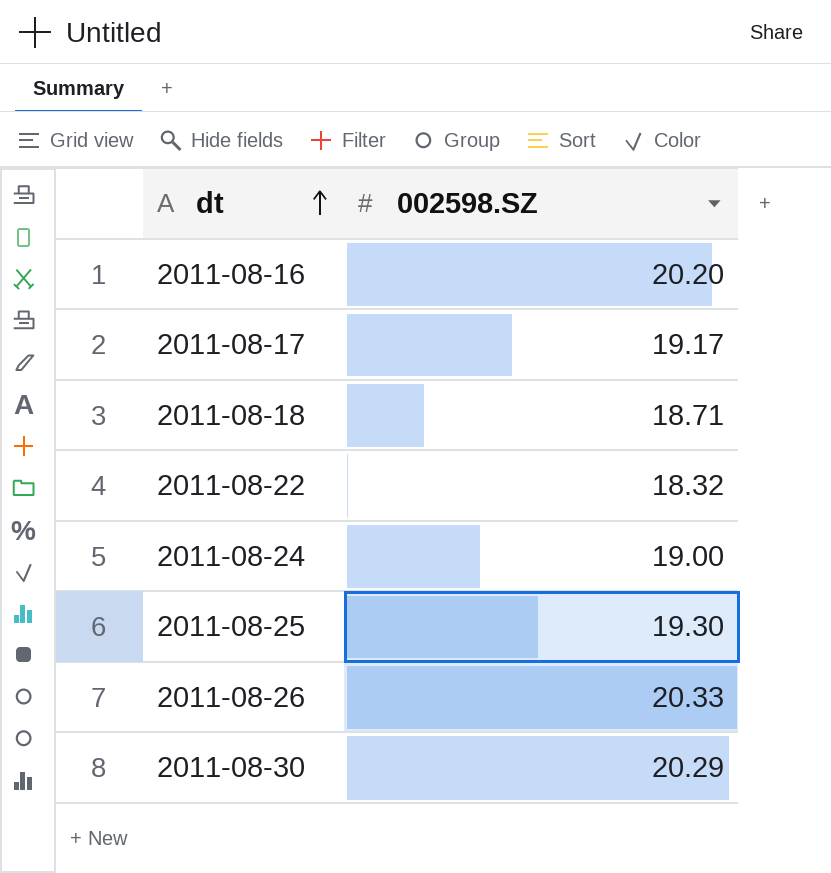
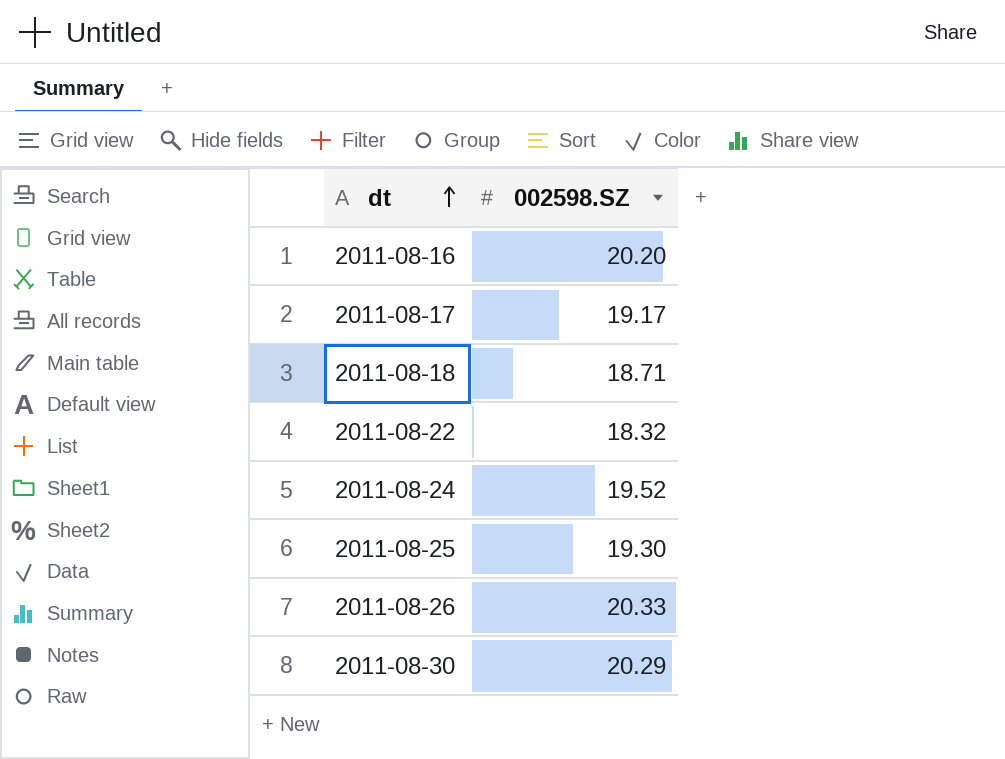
2011-08-24 | 002598.SZ: 19.00 -> 19.52

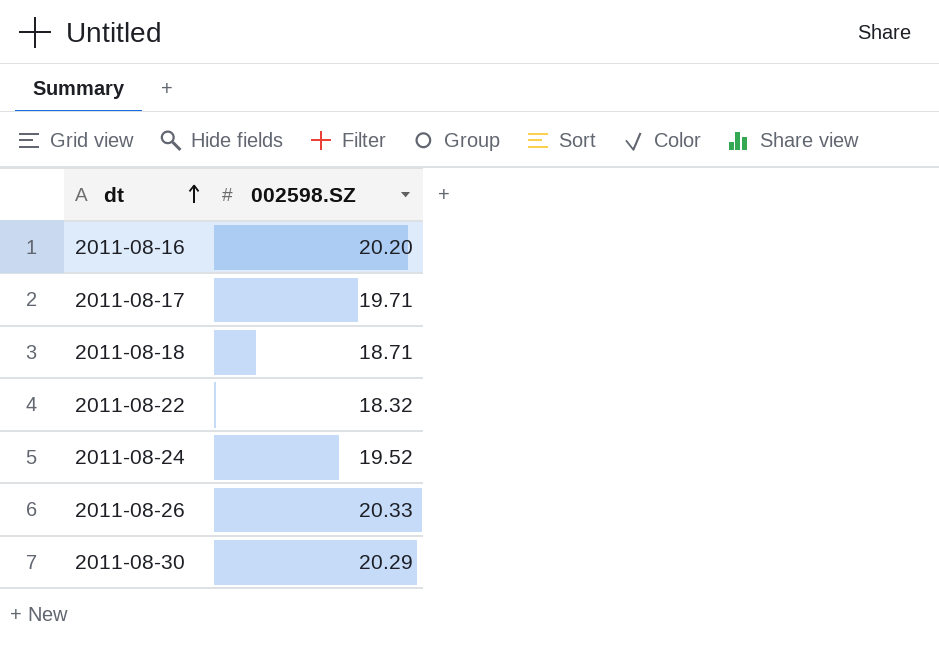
row 2011-08-25: 19.30 -> none
2011-08-17 | 002598.SZ: 19.17 -> 19.71

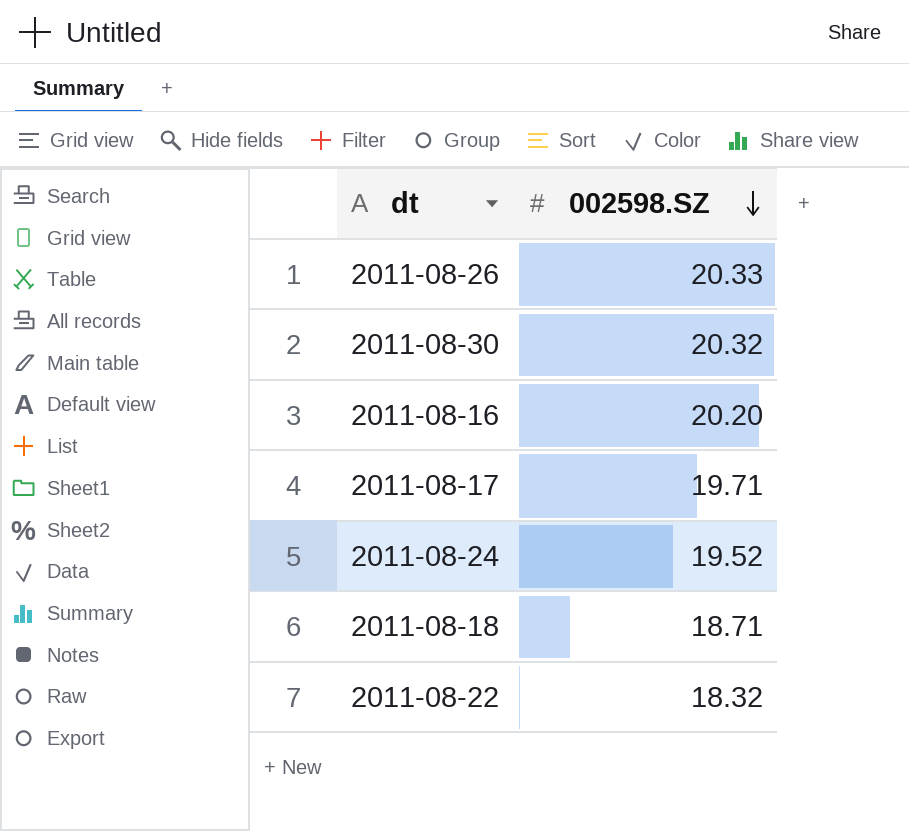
row order: dt ascending -> 002598.SZ descending
2011-08-30 | 002598.SZ: 20.29 -> 20.32

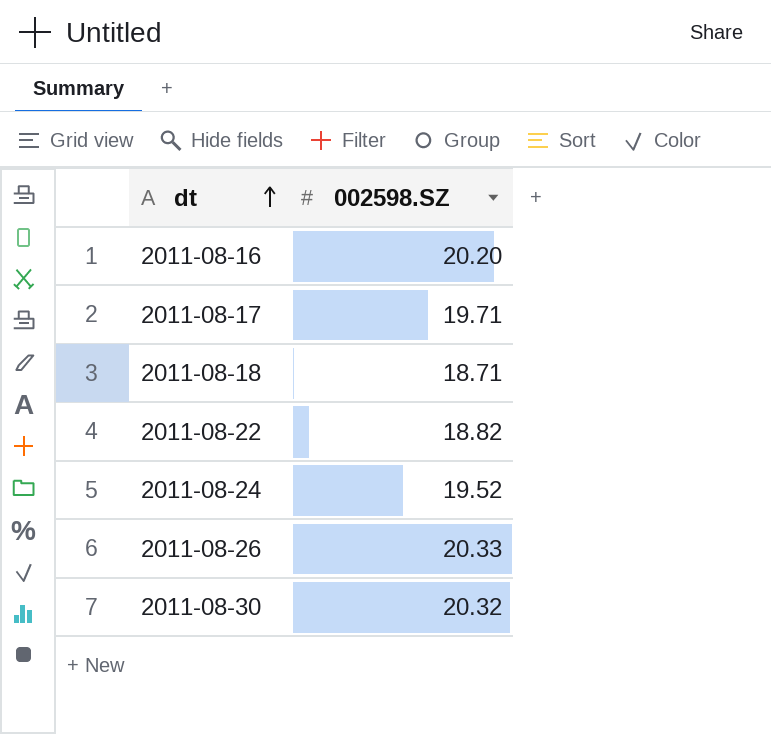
row order: 002598.SZ descending -> dt ascending
2011-08-22 | 002598.SZ: 18.32 -> 18.82

